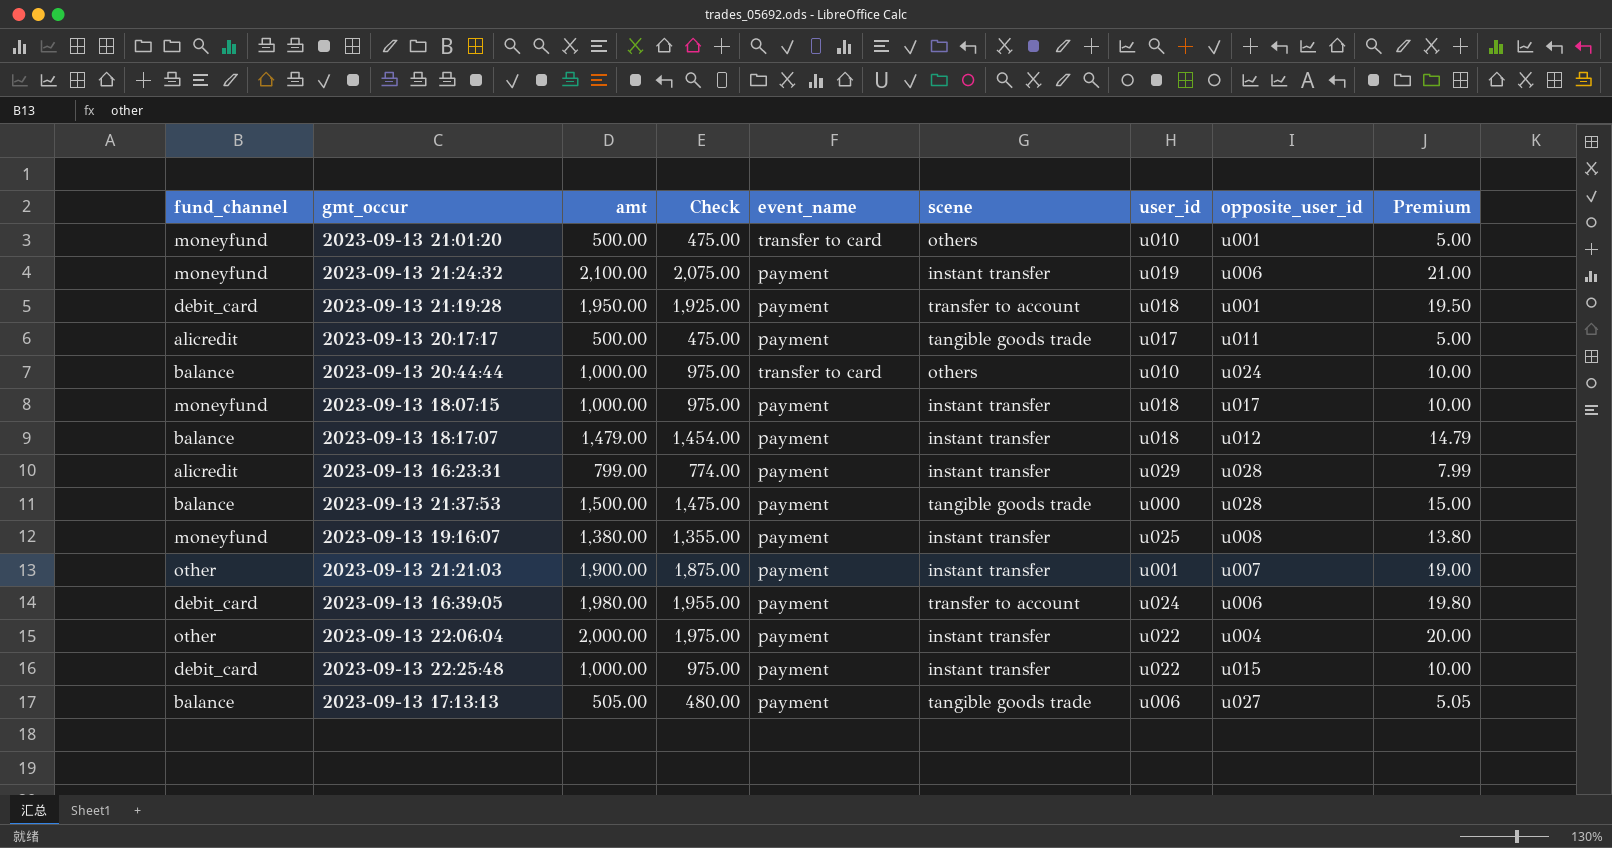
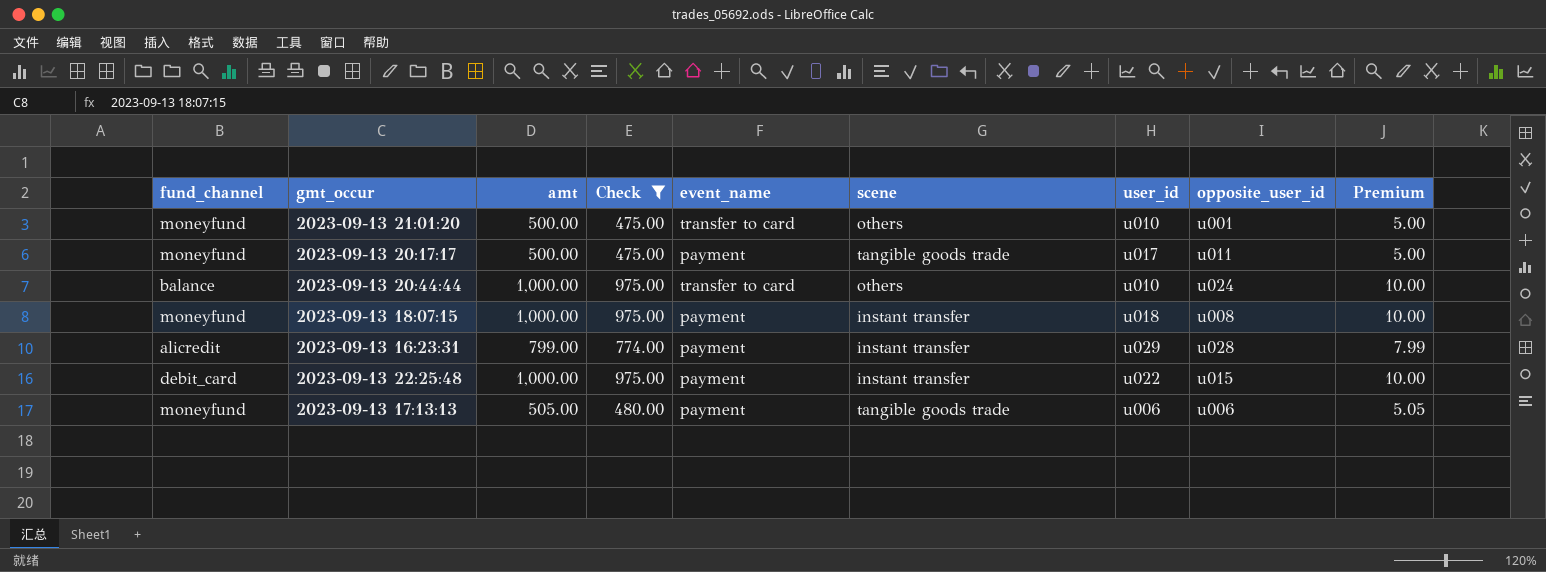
filter: none -> Check <= 975.00
2023-09-13 20:17:17 | fund_channel: alicredit -> moneyfund
2023-09-13 18:07:15 | opposite_user_id: u017 -> u008
2023-09-13 17:13:13 | fund_channel: balance -> moneyfund
2023-09-13 17:13:13 | opposite_user_id: u027 -> u006

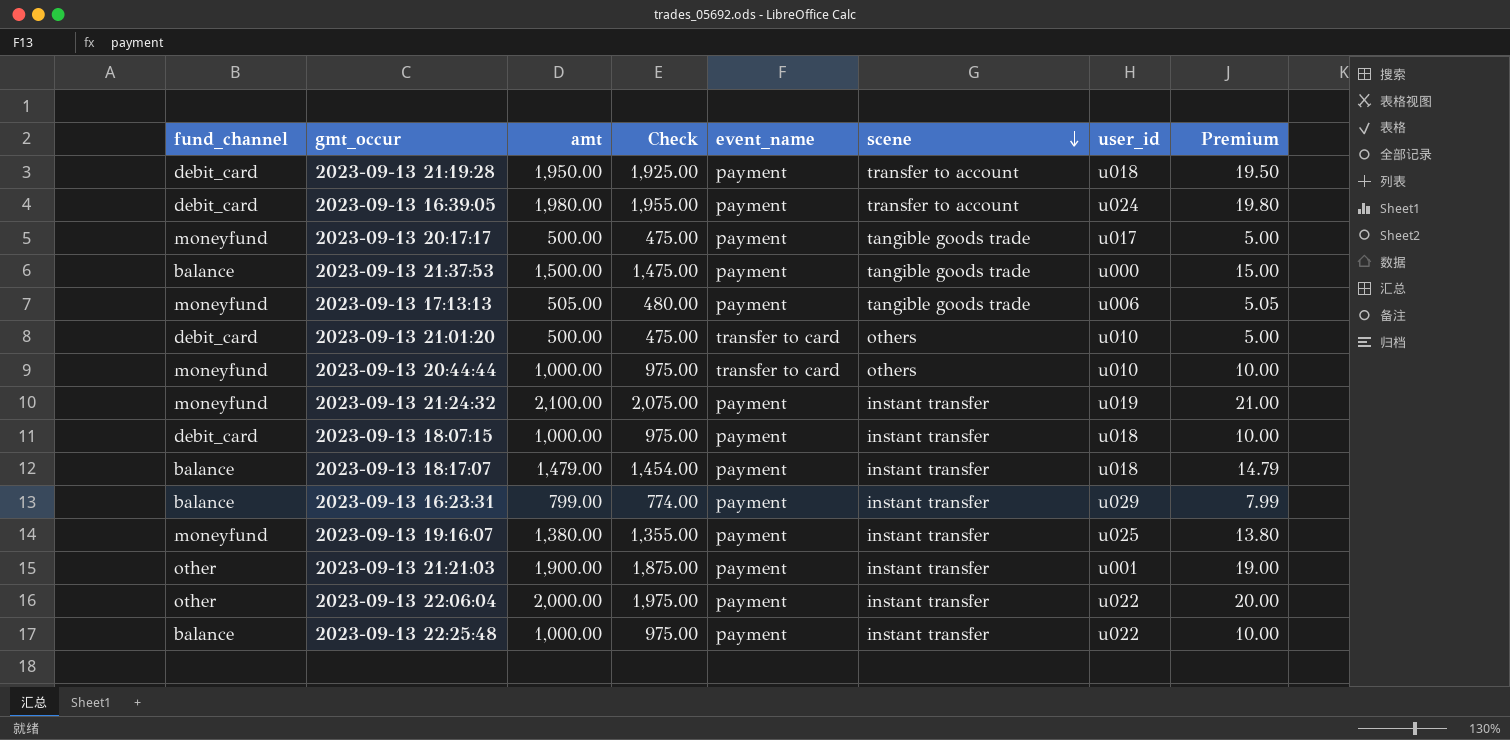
filter: Check <= 975.00 -> none
row order: none -> scene descending
column opposite_user_id | position: 8 -> none
2023-09-13 21:01:20 | fund_channel: moneyfund -> debit_card
2023-09-13 20:44:44 | fund_channel: balance -> moneyfund
2023-09-13 18:07:15 | fund_channel: moneyfund -> debit_card
2023-09-13 16:23:31 | fund_channel: alicredit -> balance
2023-09-13 22:25:48 | fund_channel: debit_card -> balance

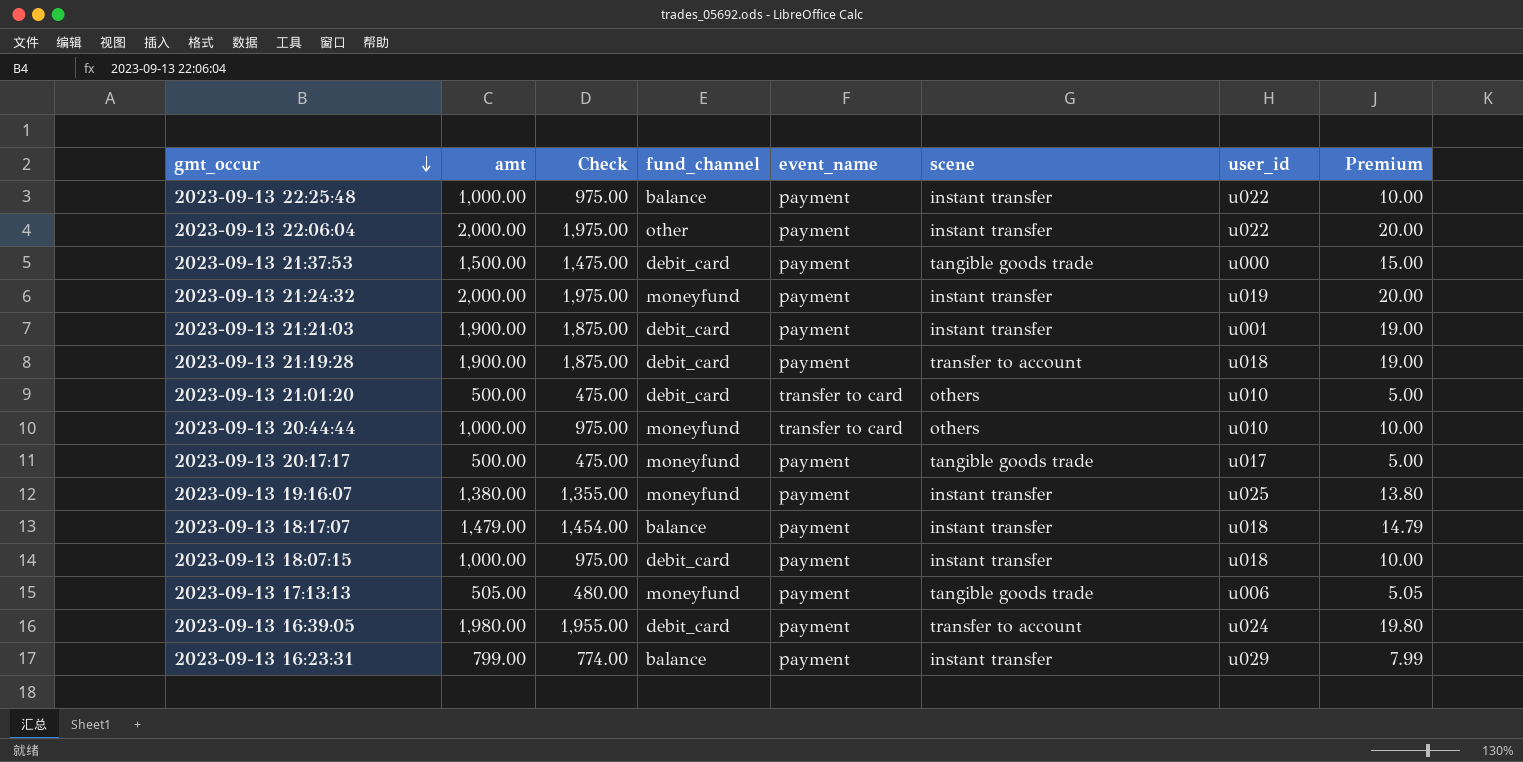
row order: scene descending -> gmt_occur descending
column fund_channel | position: 1 -> 4
2023-09-13 21:37:53 | fund_channel: balance -> debit_card
2023-09-13 21:24:32 | amt: 2,100.00 -> 2,000.00
2023-09-13 21:24:32 | Check: 2,075.00 -> 1,975.00
2023-09-13 21:24:32 | Premium: 21.00 -> 20.00
2023-09-13 21:21:03 | fund_channel: other -> debit_card
2023-09-13 21:19:28 | amt: 1,950.00 -> 1,900.00
2023-09-13 21:19:28 | Check: 1,925.00 -> 1,875.00
2023-09-13 21:19:28 | Premium: 19.50 -> 19.00

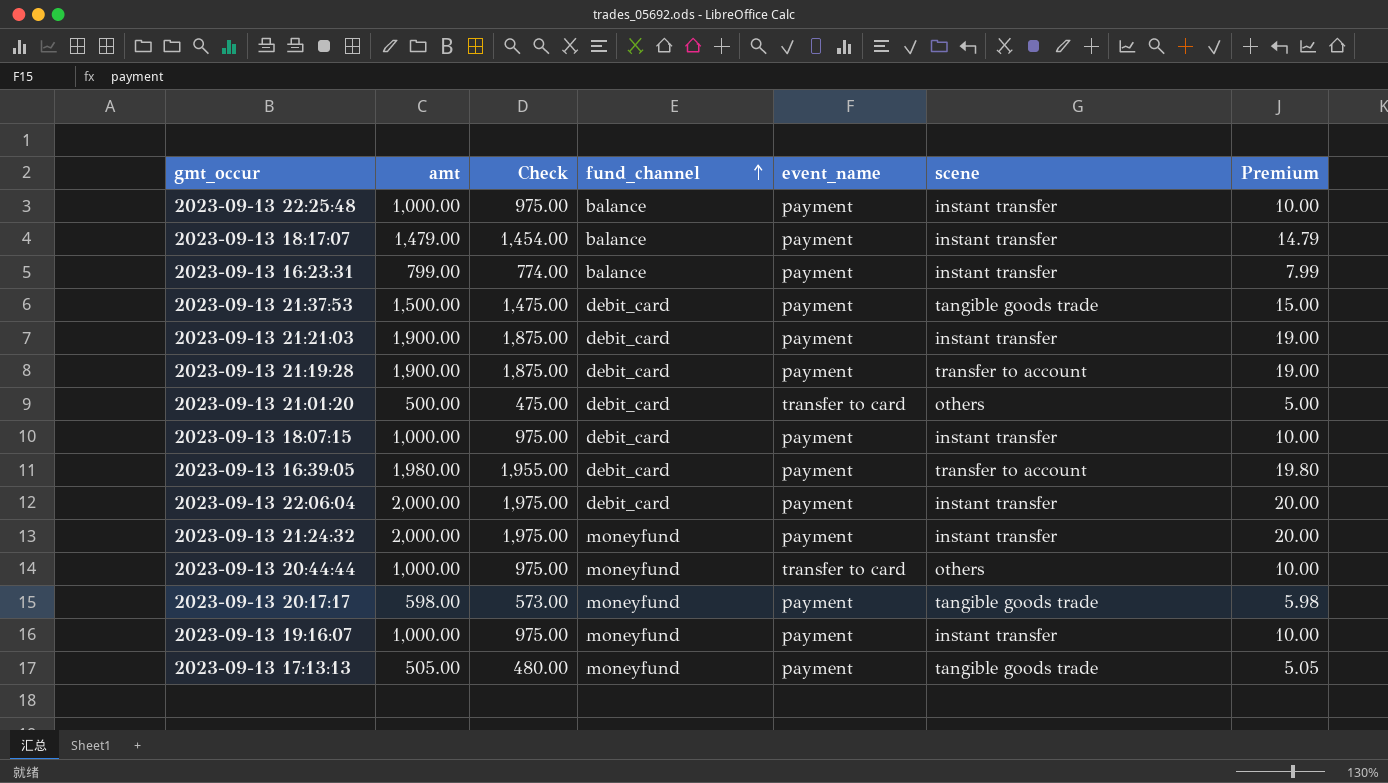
row order: gmt_occur descending -> fund_channel ascending
column user_id | position: 7 -> none
2023-09-13 22:06:04 | fund_channel: other -> debit_card
2023-09-13 20:17:17 | amt: 500.00 -> 598.00
2023-09-13 20:17:17 | Check: 475.00 -> 573.00
2023-09-13 20:17:17 | Premium: 5.00 -> 5.98
2023-09-13 19:16:07 | amt: 1,380.00 -> 1,000.00
2023-09-13 19:16:07 | Check: 1,355.00 -> 975.00
2023-09-13 19:16:07 | Premium: 13.80 -> 10.00

